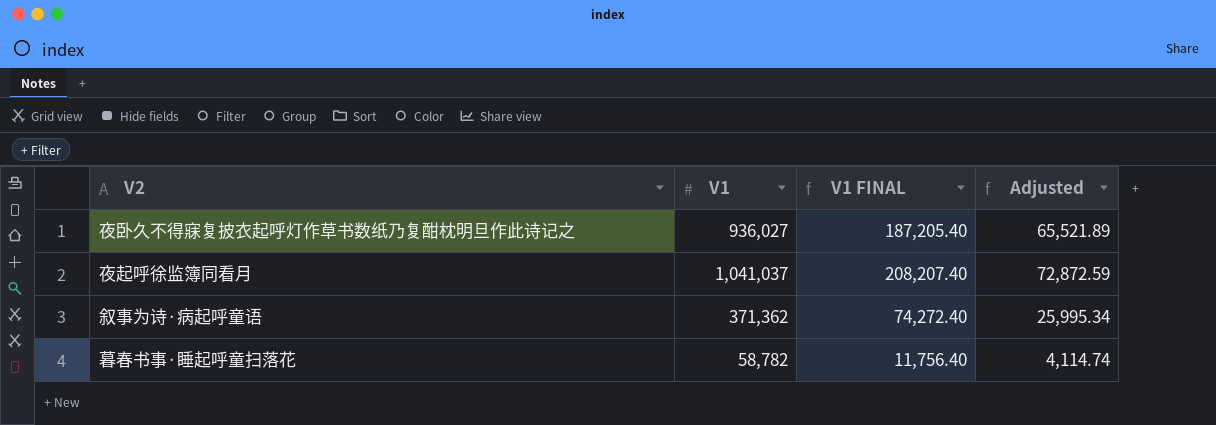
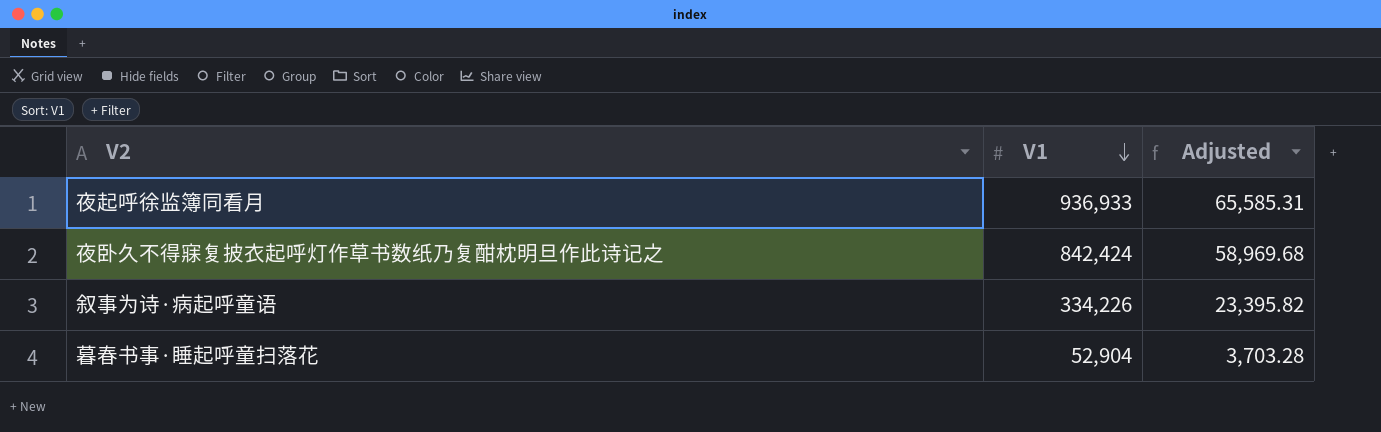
row order: none -> V1 descending
column V1 FINAL | formula: [V1] * 0.2 -> none
夜起呼徐监簿同看月 | V1: 1,041,037 -> 936,933
夜起呼徐监簿同看月 | Adjusted: 72,872.59 -> 65,585.31
夜卧久不得寐复披衣起呼灯作草书数纸乃复酣枕明旦作此诗记之 | V1: 936,027 -> 842,424
夜卧久不得寐复披衣起呼灯作草书数纸乃复酣枕明旦作此诗记之 | Adjusted: 65,521.89 -> 58,969.68
叙事为诗·病起呼童语 | V1: 371,362 -> 334,226
叙事为诗·病起呼童语 | Adjusted: 25,995.34 -> 23,395.82
暮春书事·睡起呼童扫落花 | V1: 58,782 -> 52,904
暮春书事·睡起呼童扫落花 | Adjusted: 4,114.74 -> 3,703.28

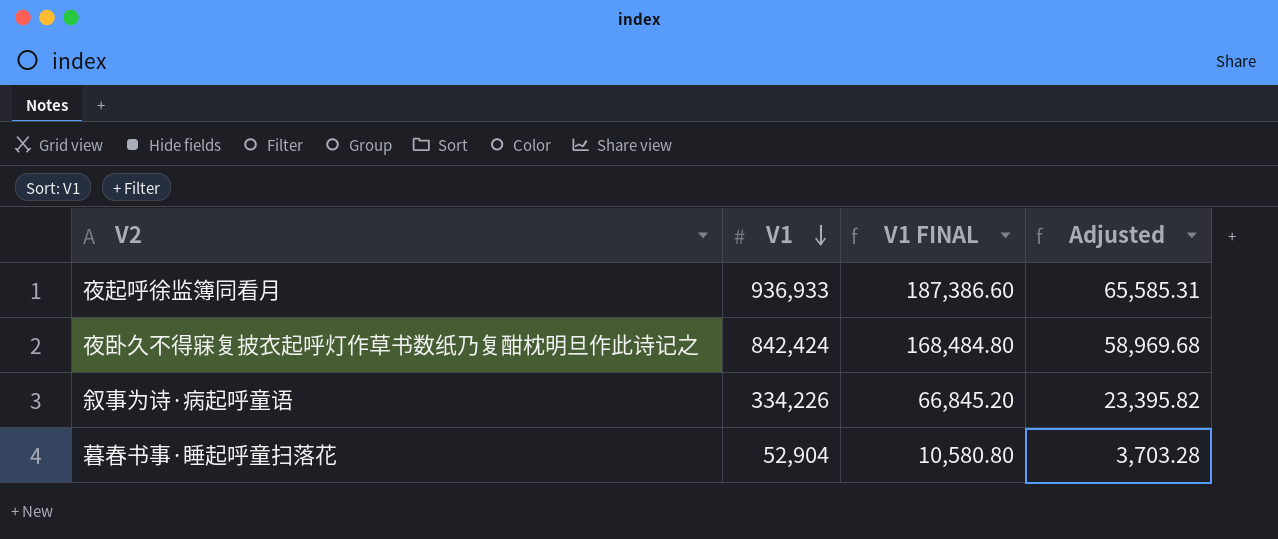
column V1 FINAL | formula: none -> [V1] * 0.2

